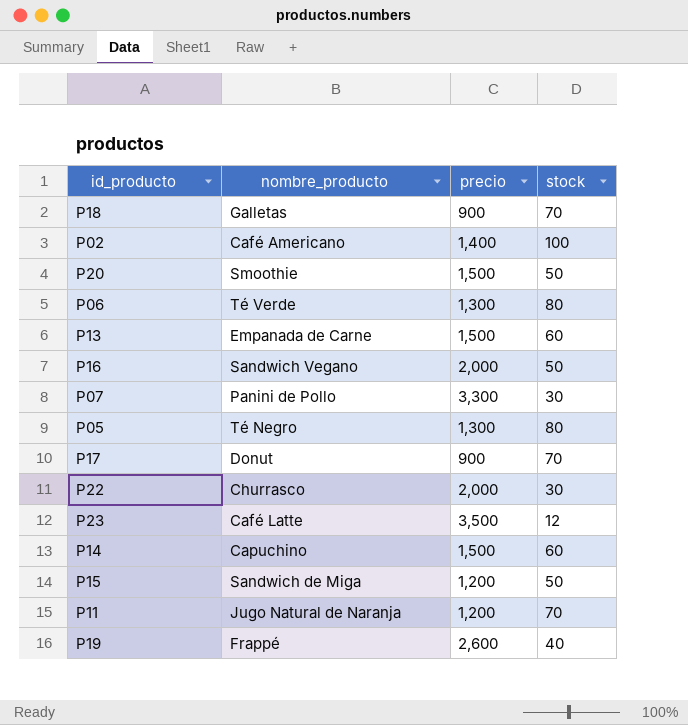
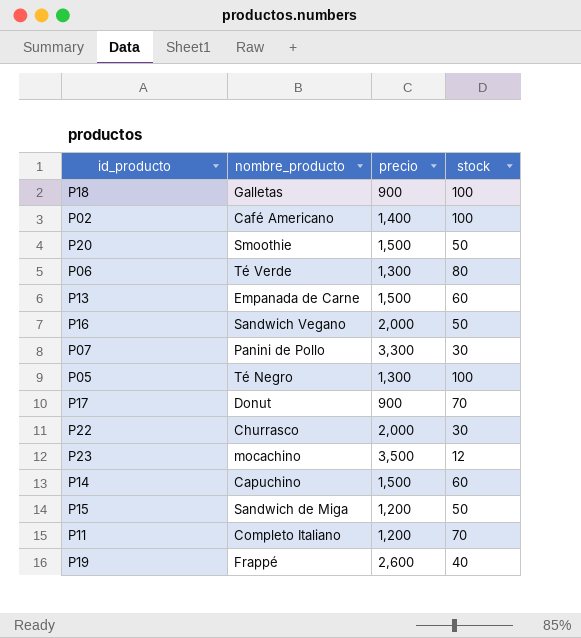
P18 | stock: 70 -> 100
P05 | stock: 80 -> 100
P23 | nombre_producto: Café Latte -> mocachino
P11 | nombre_producto: Jugo Natural de Naranja -> Completo Italiano

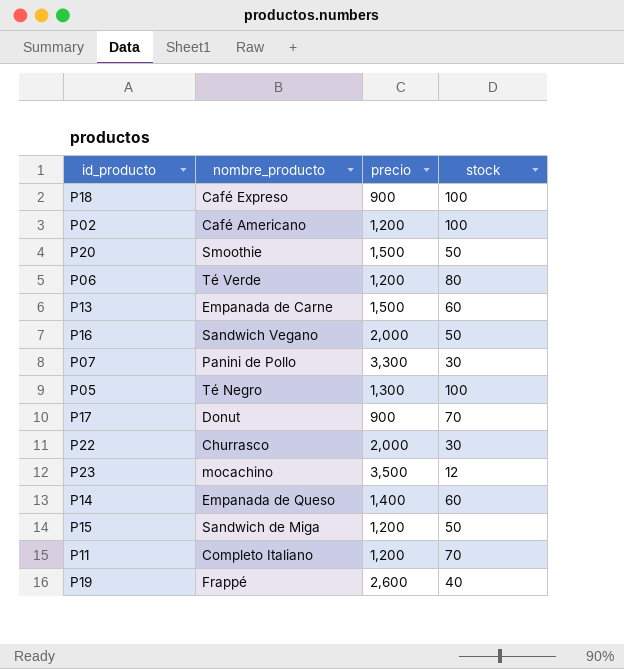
P18 | nombre_producto: Galletas -> Café Expreso
P02 | precio: 1,400 -> 1,200
P06 | precio: 1,300 -> 1,200
P14 | nombre_producto: Capuchino -> Empanada de Queso
P14 | precio: 1,500 -> 1,400

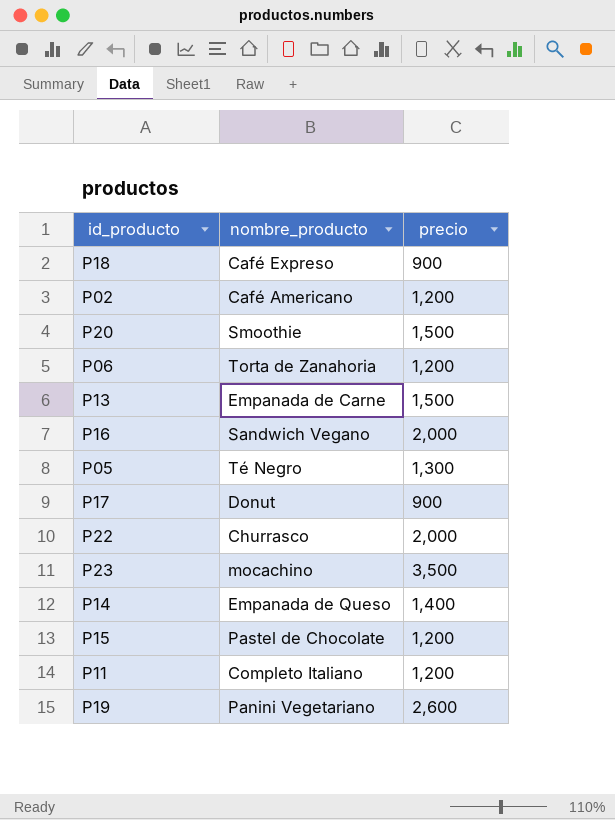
column stock | position: 4 -> none
row P07: Panini de Pollo | 3,300 | 30 -> none
P06 | nombre_producto: Té Verde -> Torta de Zanahoria
P15 | nombre_producto: Sandwich de Miga -> Pastel de Chocolate
P19 | nombre_producto: Frappé -> Panini Vegetariano

